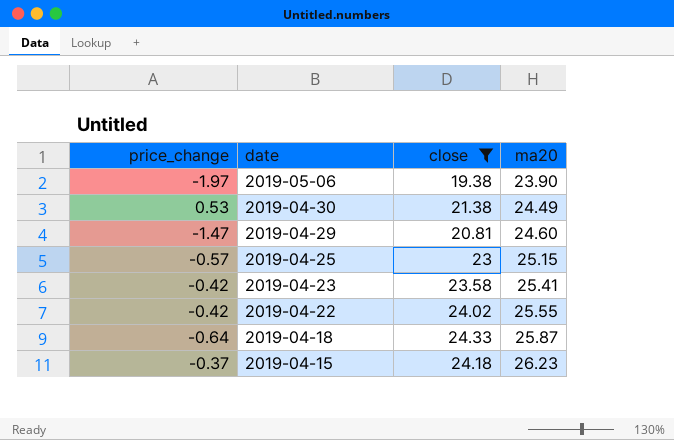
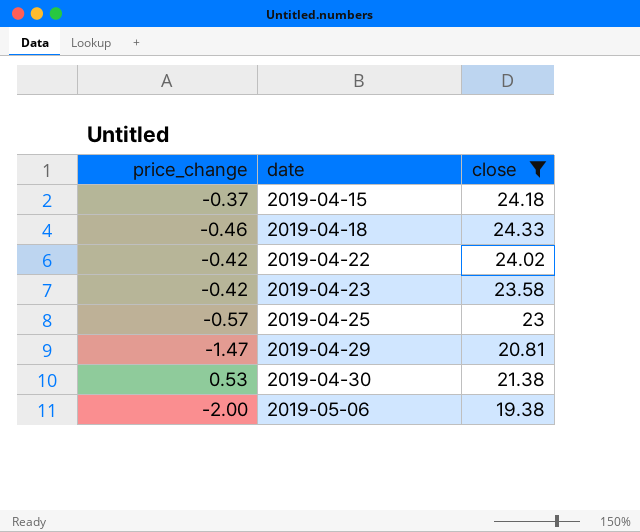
row order: date descending -> date ascending
column ma20 | position: 4 -> none
2019-04-18 | price_change: -0.64 -> -0.46
2019-05-06 | price_change: -1.97 -> -2.00

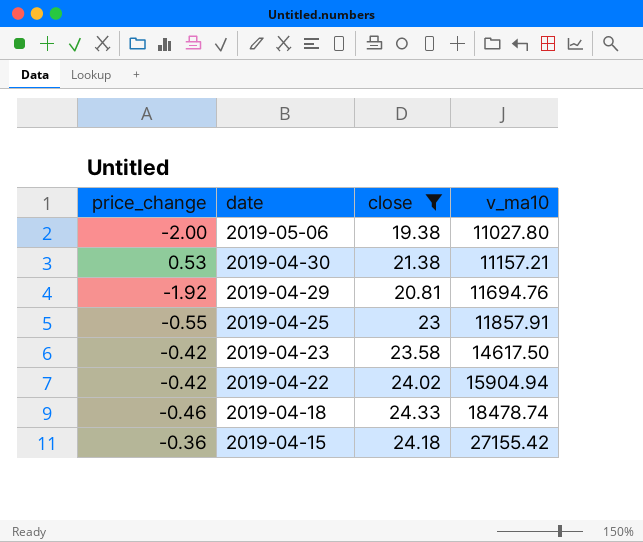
row order: date ascending -> date descending
column v_ma10 | position: none -> 4
2019-04-29 | price_change: -1.47 -> -1.92
2019-04-25 | price_change: -0.57 -> -0.55
2019-04-15 | price_change: -0.37 -> -0.36

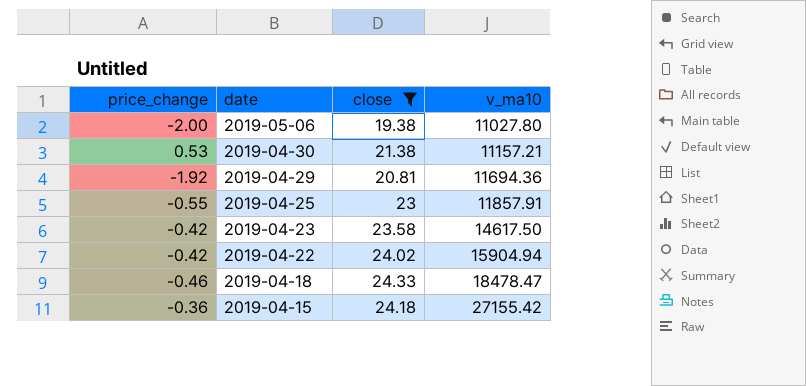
2019-04-29 | v_ma10: 11694.76 -> 11694.36
2019-04-18 | v_ma10: 18478.74 -> 18478.47

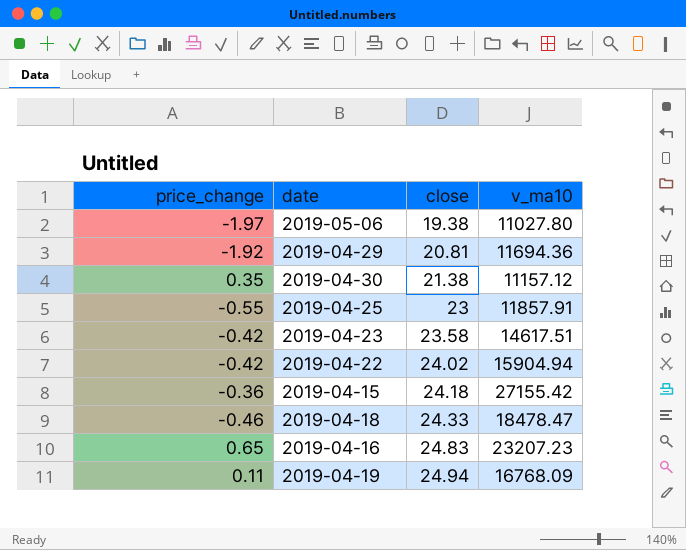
filter: close <= 24.33 -> none
row order: date descending -> close ascending
2019-05-06 | price_change: -2.00 -> -1.97
2019-04-30 | price_change: 0.53 -> 0.35
2019-04-30 | v_ma10: 11157.21 -> 11157.12
2019-04-23 | v_ma10: 14617.50 -> 14617.51

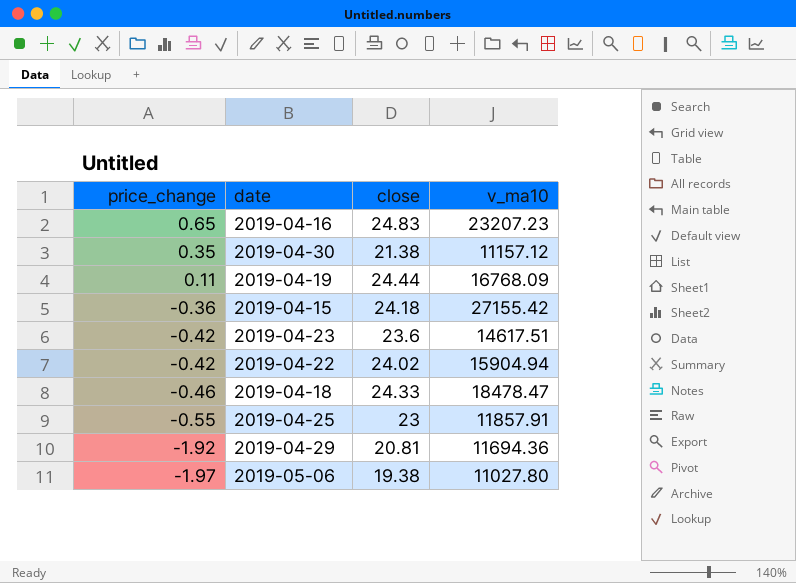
row order: close ascending -> price_change descending
2019-04-19 | close: 24.94 -> 24.44
2019-04-23 | close: 23.58 -> 23.6

